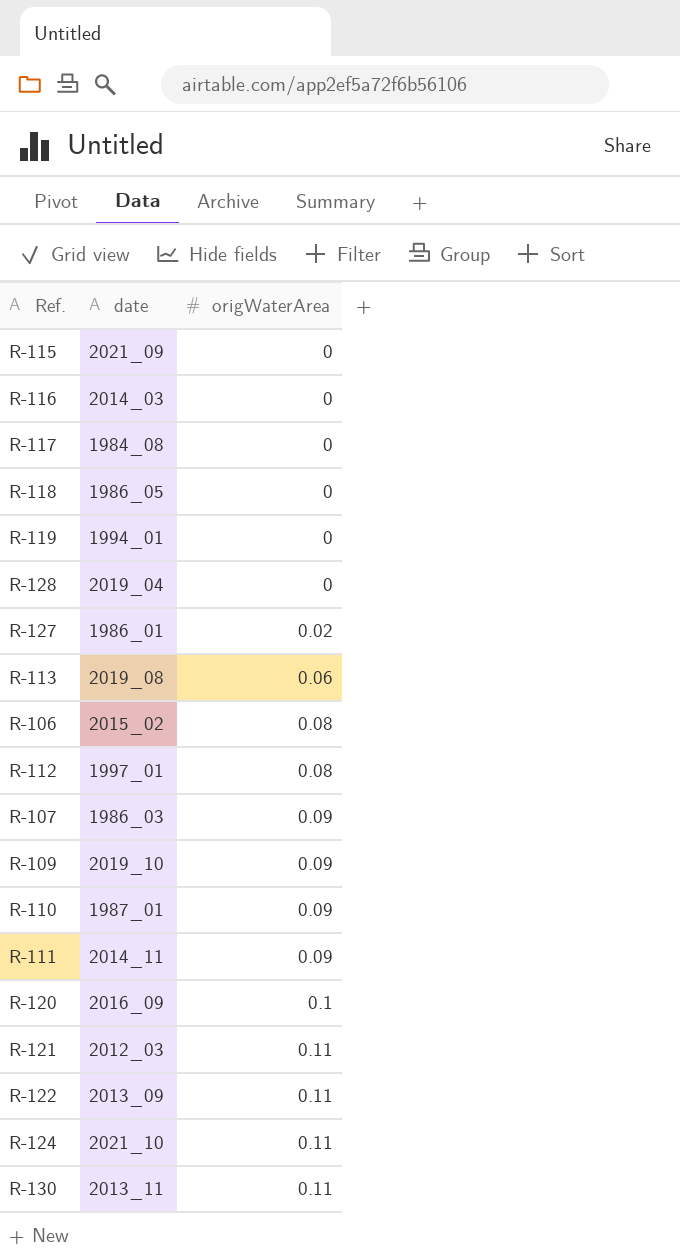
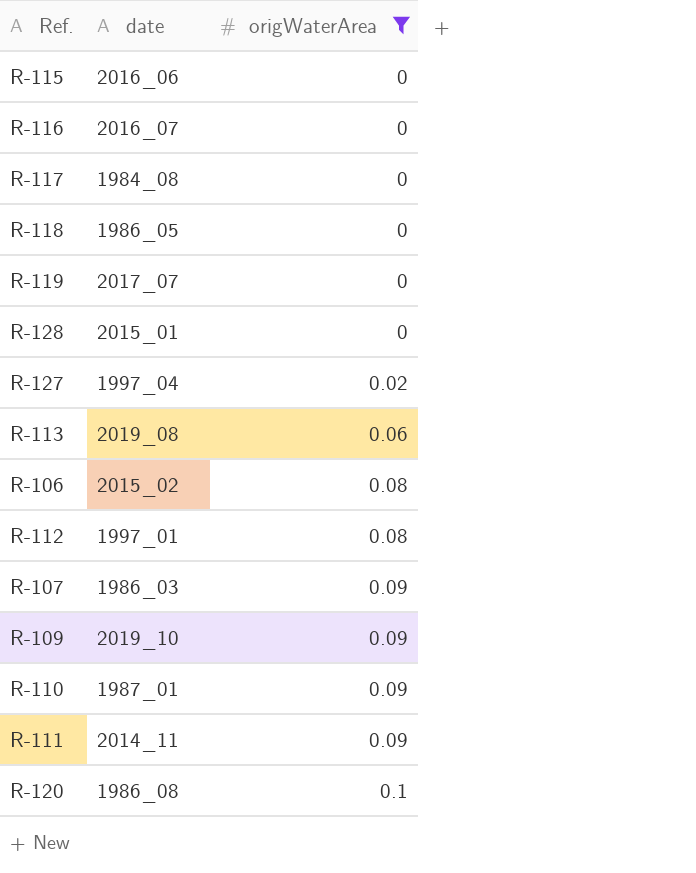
filter: none -> origWaterArea != 0.11
R-115 | date: 2021_09 -> 2016_06
R-116 | date: 2014_03 -> 2016_07
R-119 | date: 1994_01 -> 2017_07
R-128 | date: 2019_04 -> 2015_01
R-127 | date: 1986_01 -> 1997_04
R-120 | date: 2016_09 -> 1986_08

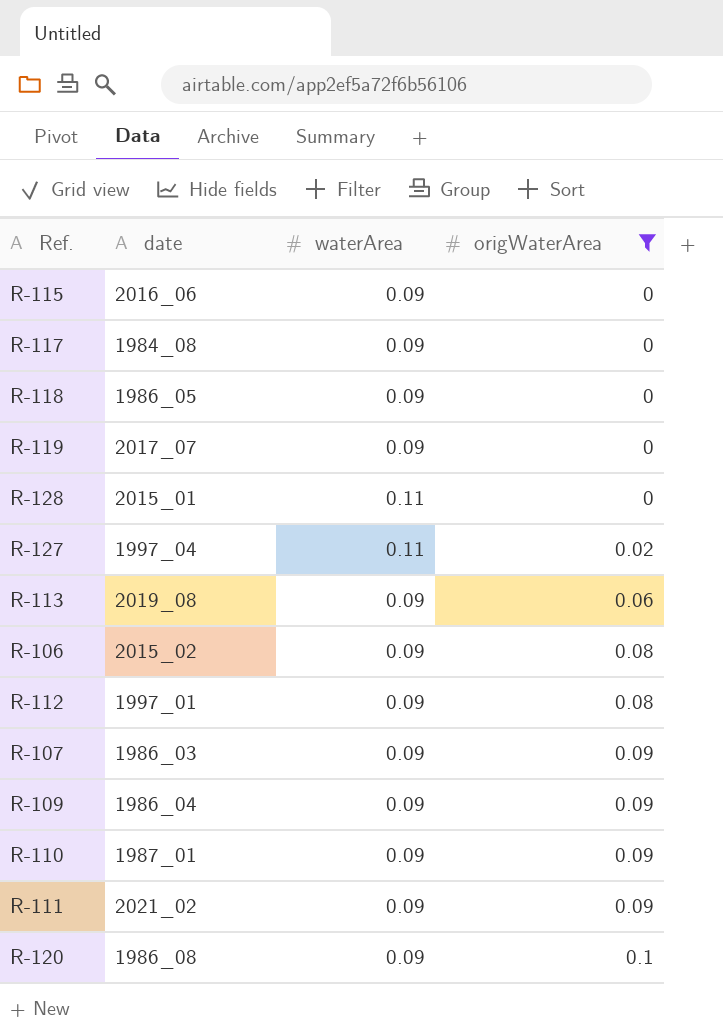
column waterArea | position: none -> 3
row R-116: 2016_07 | 0 -> none
R-109 | date: 2019_10 -> 1986_04
R-111 | date: 2014_11 -> 2021_02

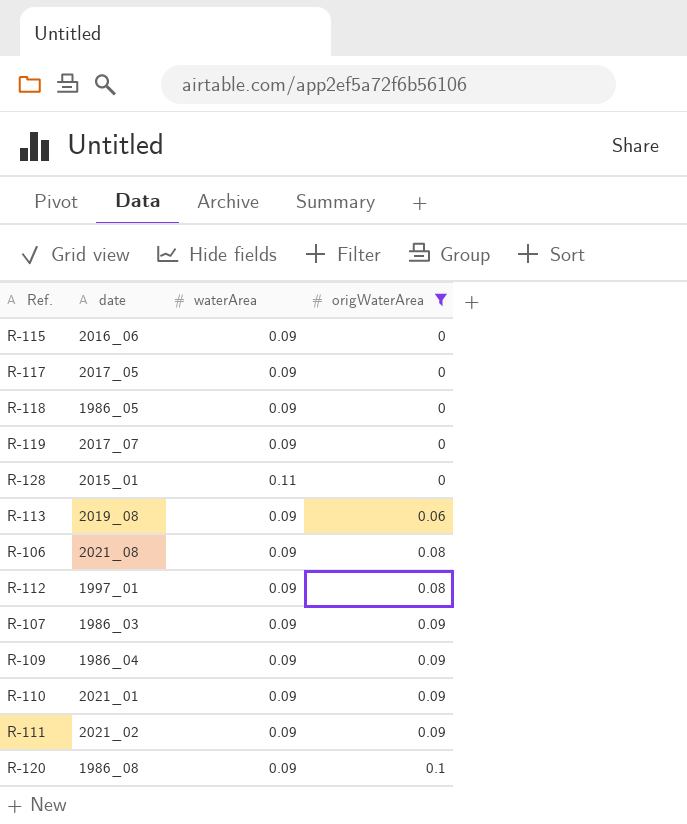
row R-127: 1997_04 | 0.11 | 0.02 -> none
R-117 | date: 1984_08 -> 2017_05
R-106 | date: 2015_02 -> 2021_08
R-110 | date: 1987_01 -> 2021_01

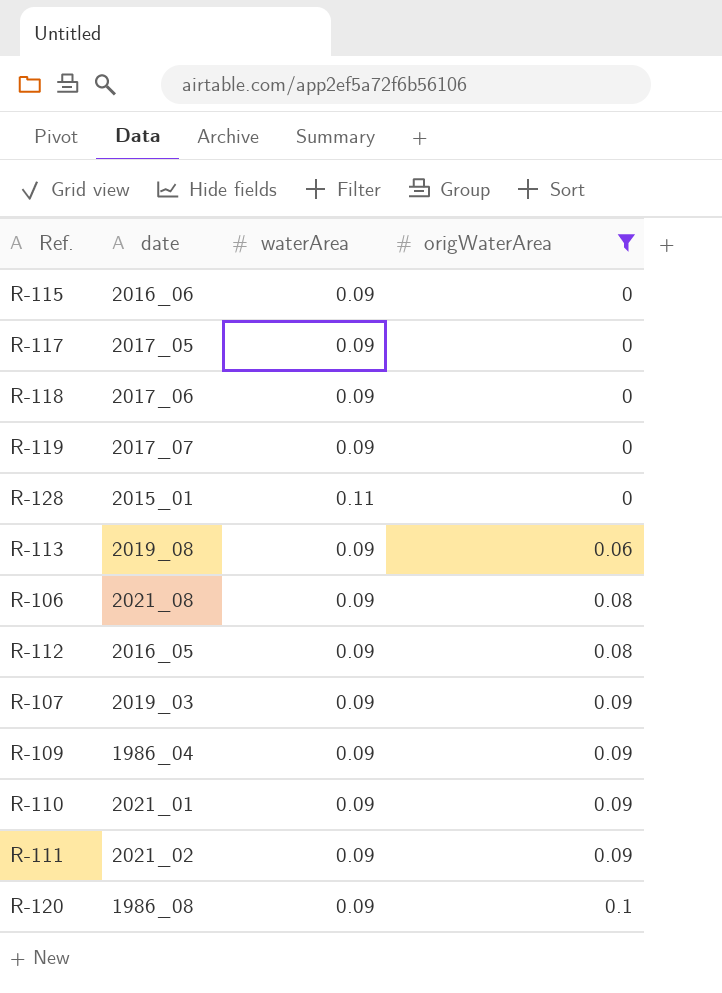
R-118 | date: 1986_05 -> 2017_06
R-112 | date: 1997_01 -> 2016_05
R-107 | date: 1986_03 -> 2019_03

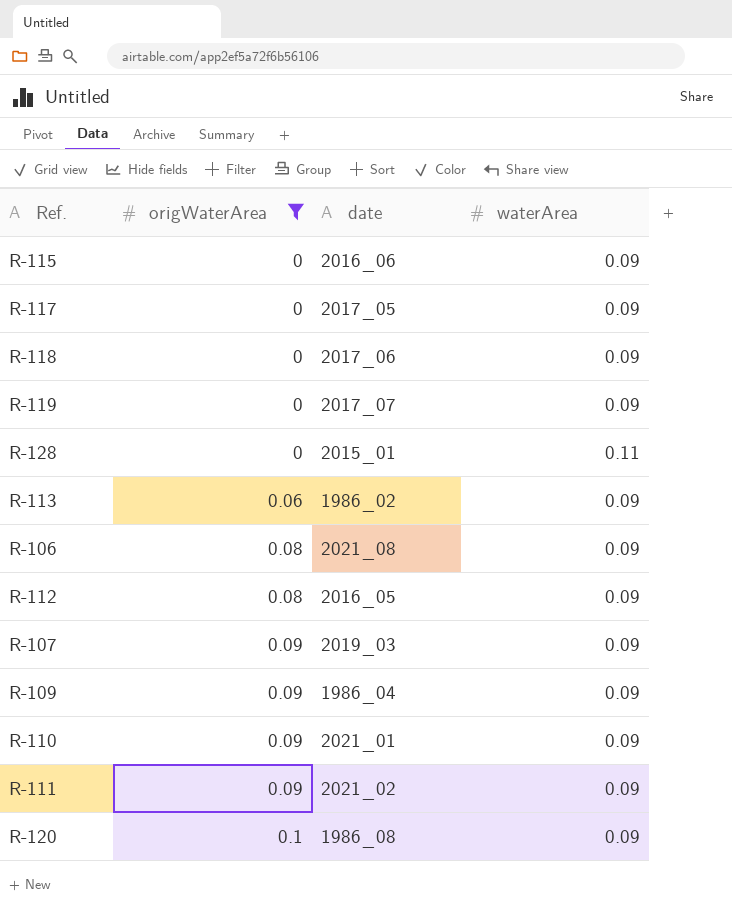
column origWaterArea | position: 4 -> 2
R-113 | date: 2019_08 -> 1986_02

